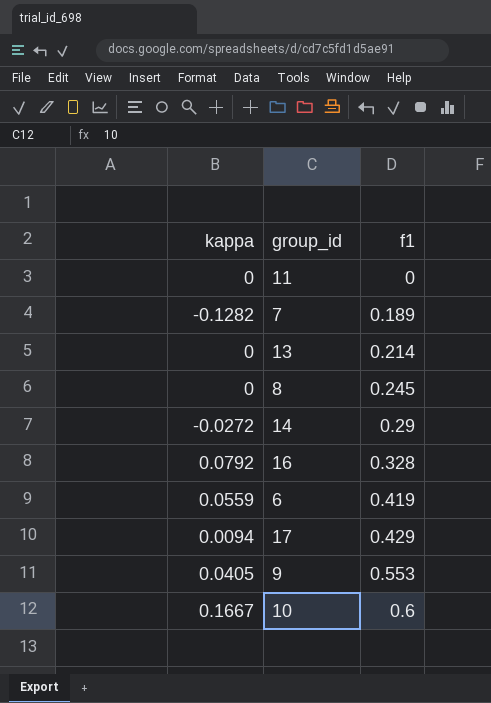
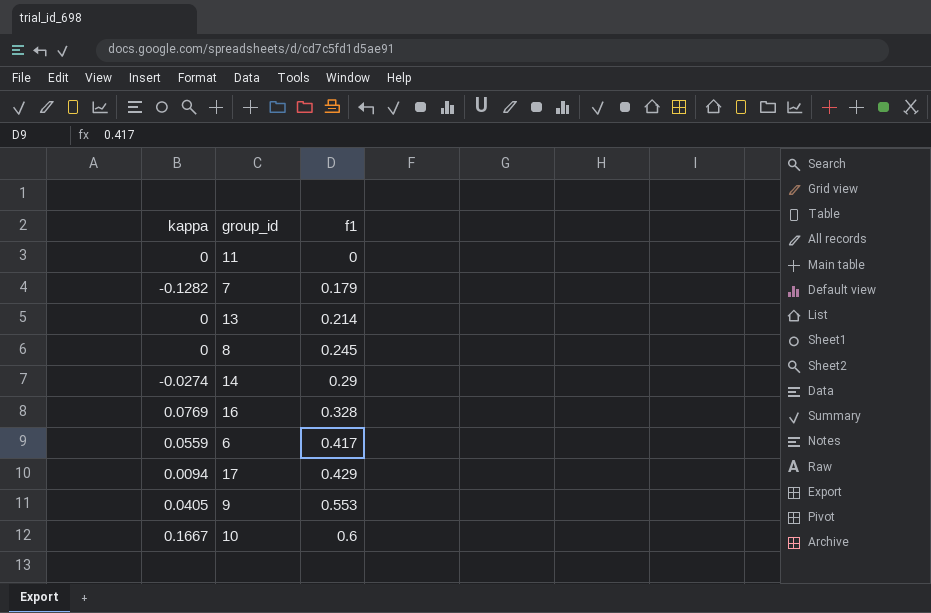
7 | f1: 0.189 -> 0.179
14 | kappa: -0.0272 -> -0.0274
16 | kappa: 0.0792 -> 0.0769
6 | f1: 0.419 -> 0.417

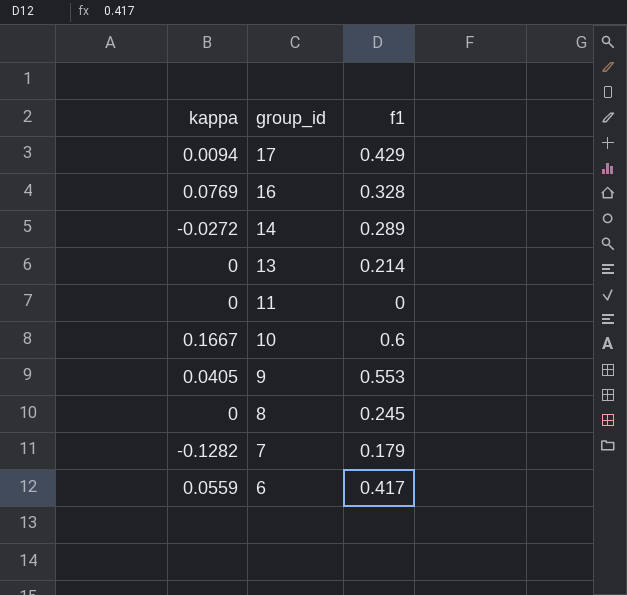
row order: f1 ascending -> group_id descending
14 | kappa: -0.0274 -> -0.0272
14 | f1: 0.29 -> 0.289

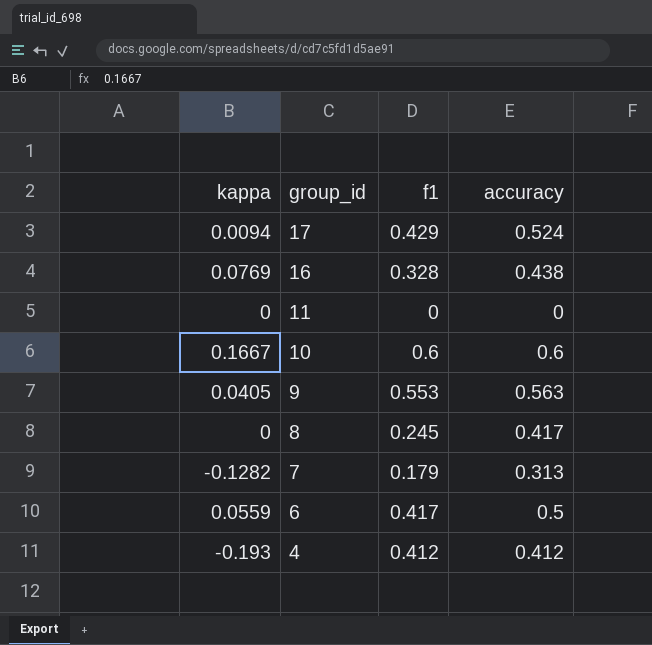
column accuracy | position: none -> 4
row 14: -0.0272 | 0.289 -> none
row 13: 0 | 0.214 -> none
row 4: none -> -0.193 | 0.412 | 0.412

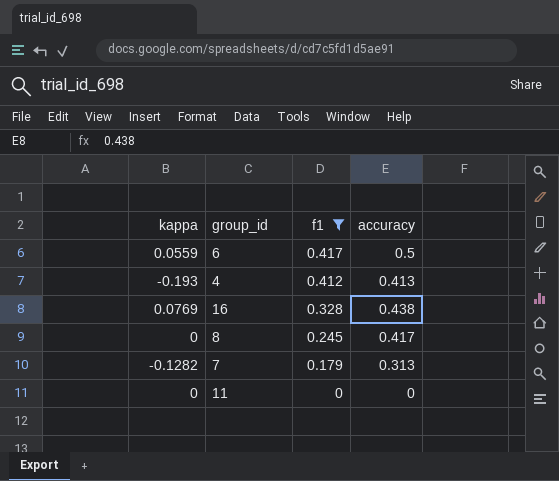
filter: none -> f1 <= 0.417
row order: group_id descending -> f1 descending
4 | accuracy: 0.412 -> 0.413

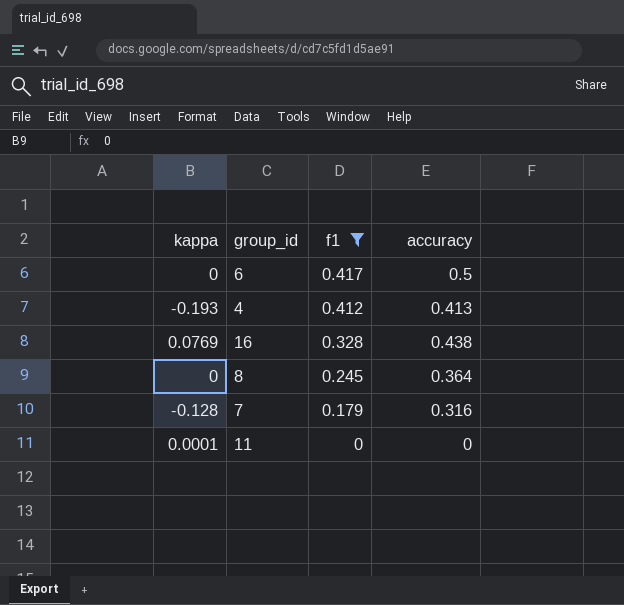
6 | kappa: 0.0559 -> 0
8 | accuracy: 0.417 -> 0.364
7 | kappa: -0.1282 -> -0.128
7 | accuracy: 0.313 -> 0.316
11 | kappa: 0 -> 0.0001

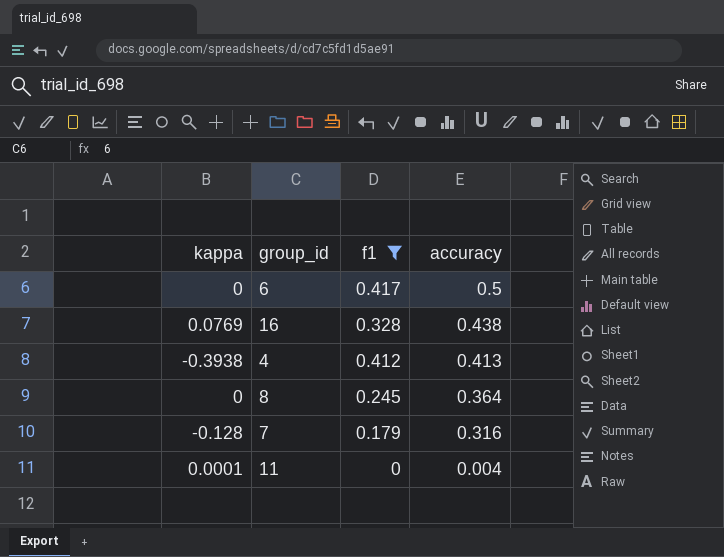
row order: f1 descending -> accuracy descending
4 | kappa: -0.193 -> -0.3938
11 | accuracy: 0 -> 0.004

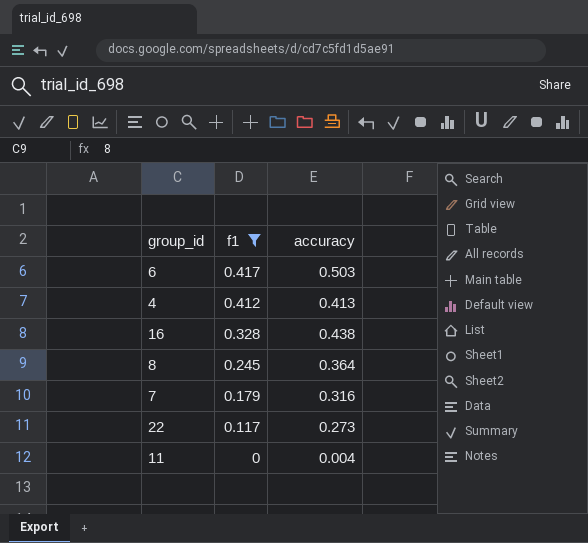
row order: accuracy descending -> f1 descending
column kappa | position: 1 -> none
6 | accuracy: 0.5 -> 0.503
row 22: none -> 0.117 | 0.273

